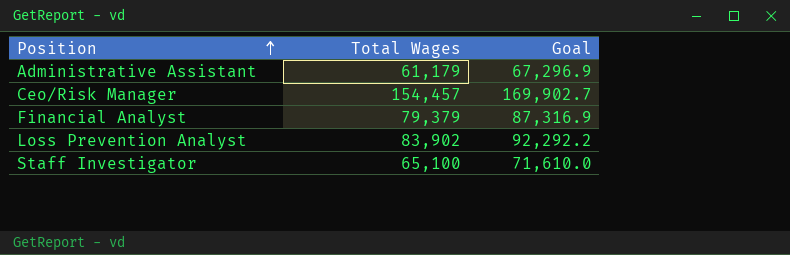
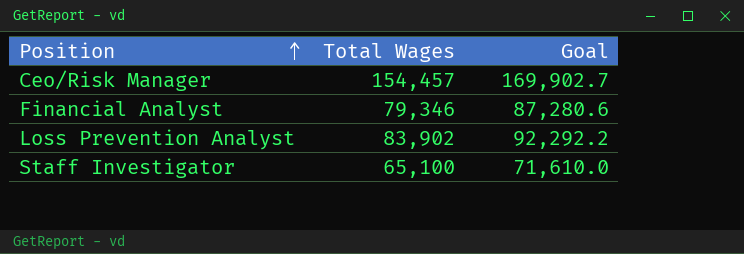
row Administrative Assistant: 61,179 | 67,296.9 -> none
Financial Analyst | Total Wages: 79,379 -> 79,346
Financial Analyst | Goal: 87,316.9 -> 87,280.6

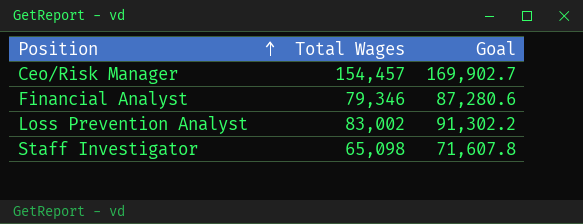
Loss Prevention Analyst | Total Wages: 83,902 -> 83,002
Loss Prevention Analyst | Goal: 92,292.2 -> 91,302.2
Staff Investigator | Total Wages: 65,100 -> 65,098
Staff Investigator | Goal: 71,610.0 -> 71,607.8

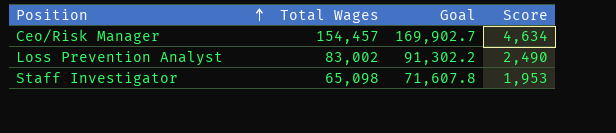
column Score | formula: none -> [Total Wages] * 0.03
row Financial Analyst: 79,346 | 87,280.6 -> none

